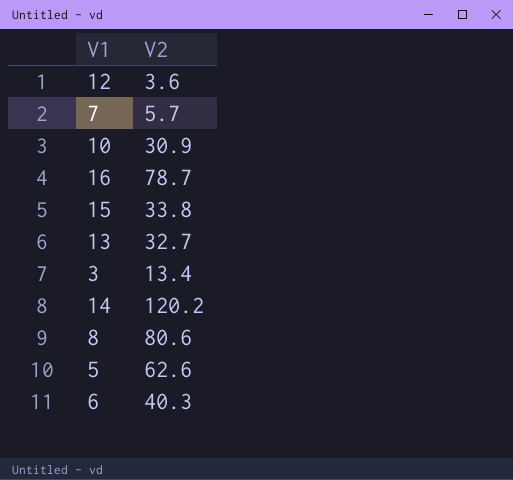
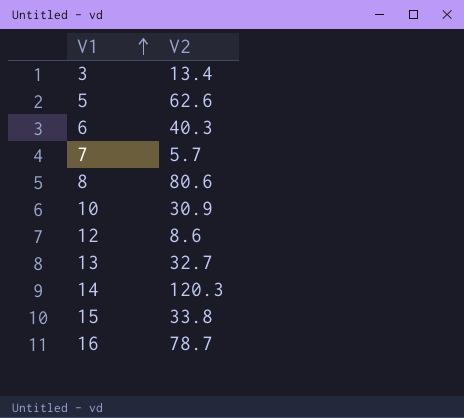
row order: none -> V1 ascending
12 | V2: 3.6 -> 8.6
14 | V2: 120.2 -> 120.3

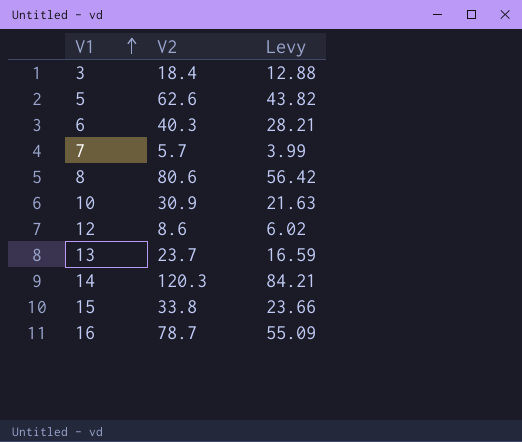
column Levy | formula: none -> [V2] * 0.7
3 | V2: 13.4 -> 18.4
13 | V2: 32.7 -> 23.7

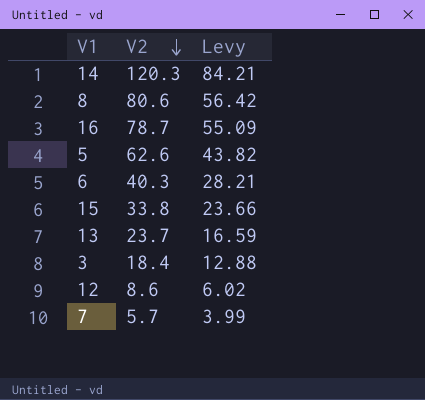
row order: V1 ascending -> V2 descending
row 10: 30.9 | 21.63 -> none

